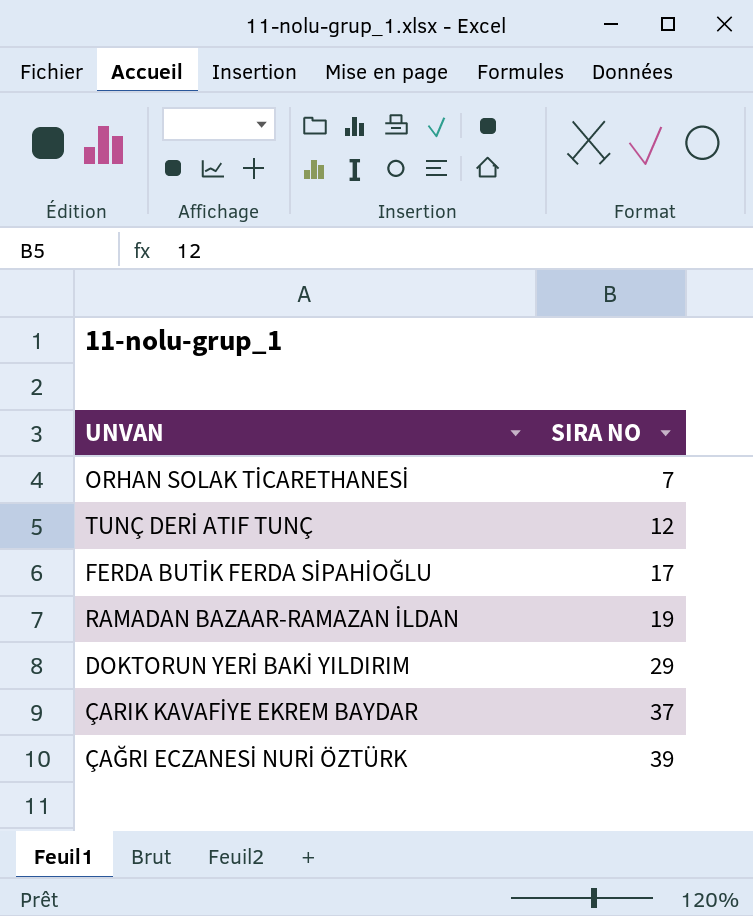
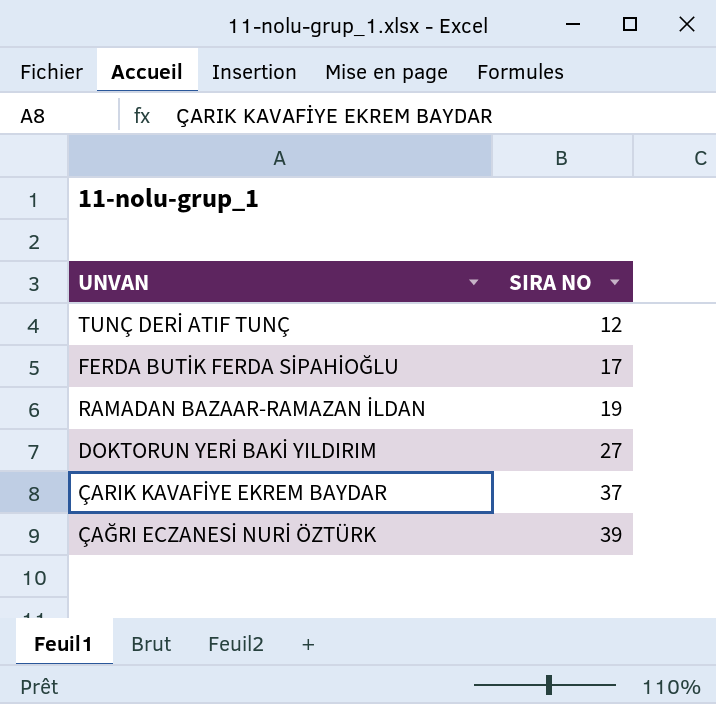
row ORHAN SOLAK TİCARETHANESİ: 7 -> none
DOKTORUN YERİ BAKİ YILDIRIM | SIRA NO: 29 -> 27

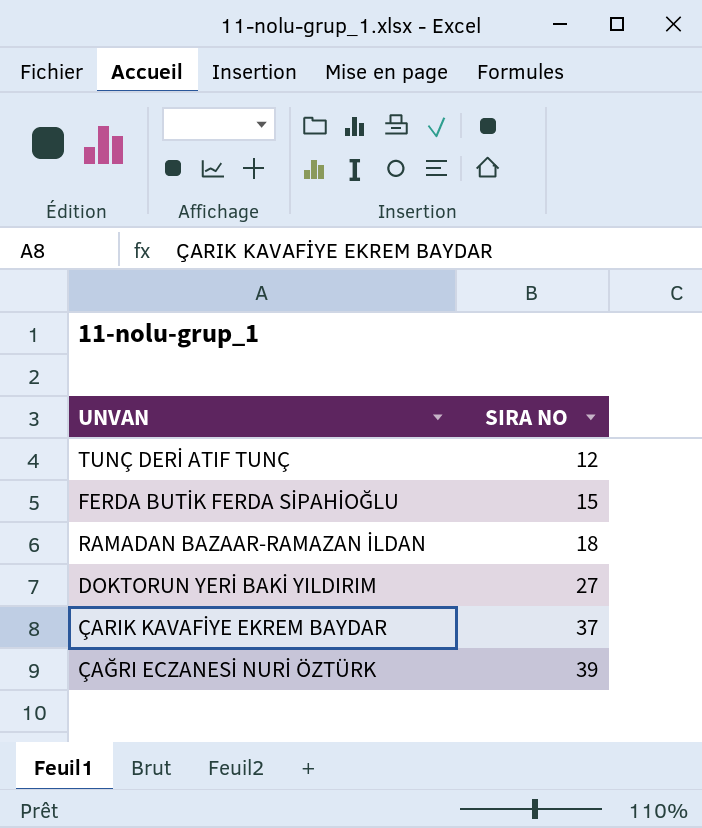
FERDA BUTİK FERDA SİPAHİOĞLU | SIRA NO: 17 -> 15
RAMADAN BAZAAR-RAMAZAN İLDAN | SIRA NO: 19 -> 18

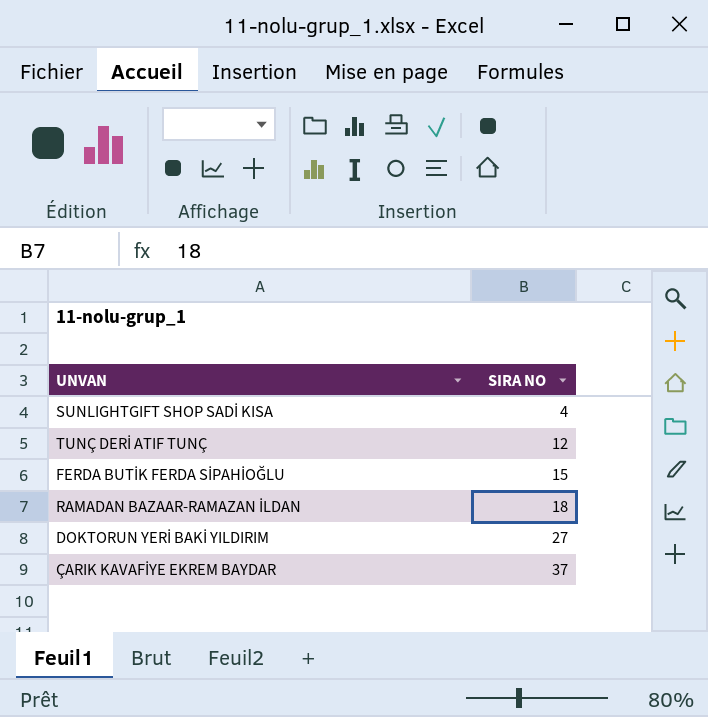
row ÇAĞRI ECZANESİ NURİ ÖZTÜRK: 39 -> none
row SUNLIGHTGIFT SHOP SADİ KISA: none -> 4

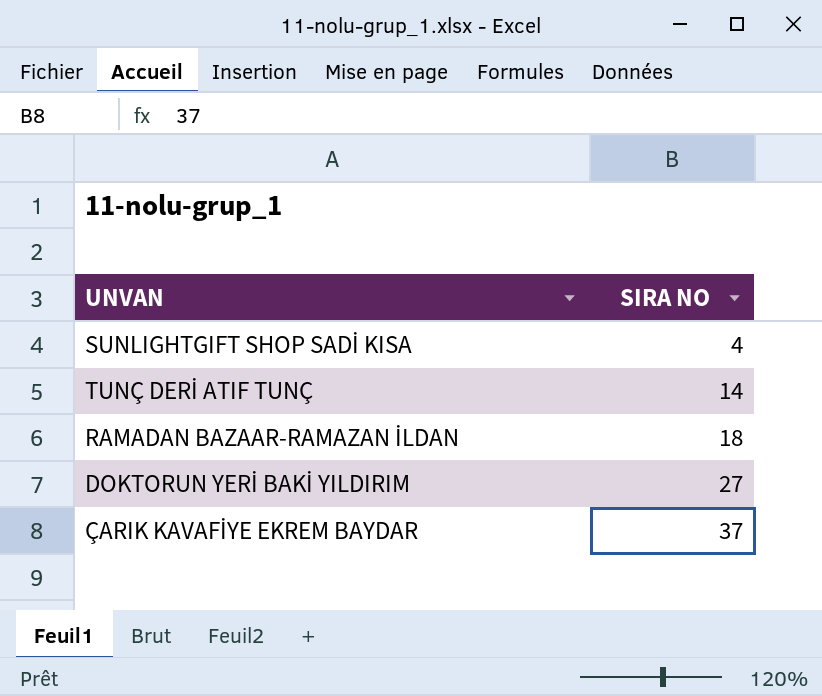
row FERDA BUTİK FERDA SİPAHİOĞLU: 15 -> none
TUNÇ DERİ ATIF TUNÇ | SIRA NO: 12 -> 14

